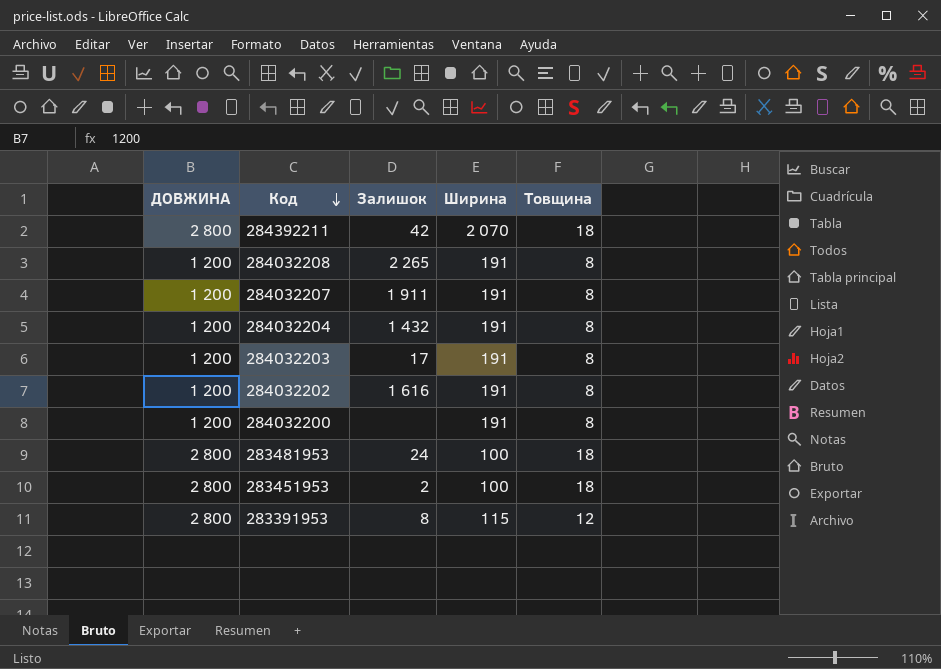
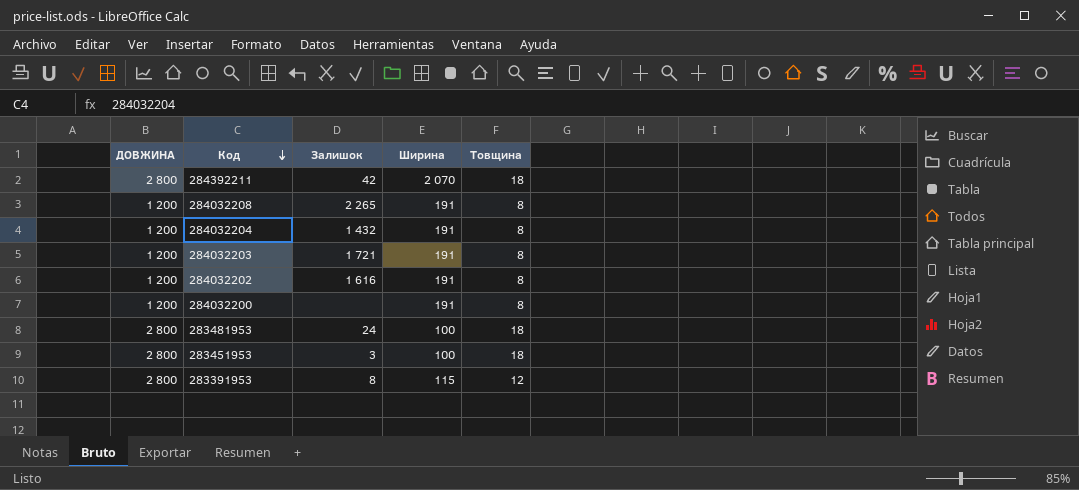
row 284032207: 1 200 | 1 911 | 191 | 8 -> none
284032203 | Залишок: 17 -> 1 721
283451953 | Залишок: 2 -> 3

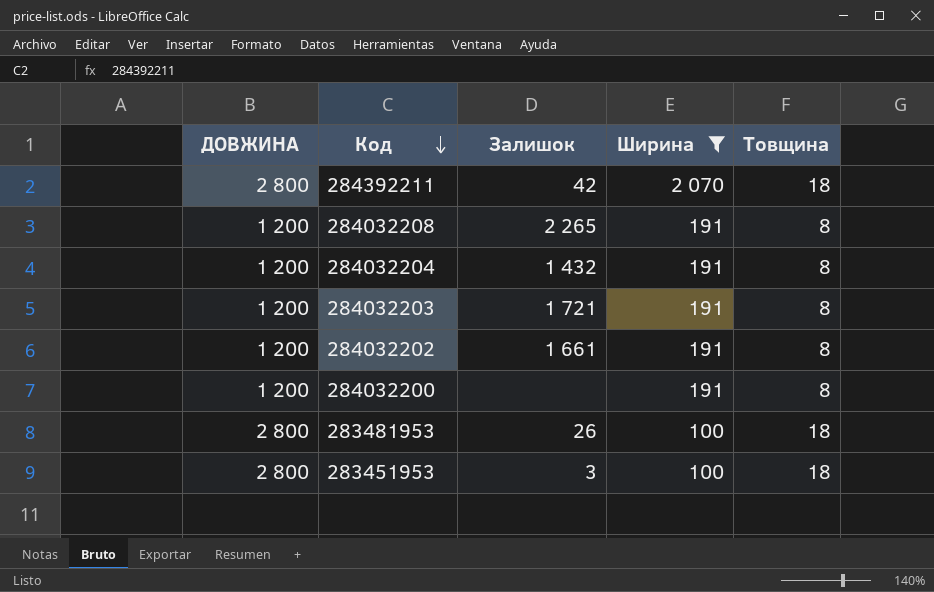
filter: none -> Ширина != 115
284032202 | Залишок: 1 616 -> 1 661
283481953 | Залишок: 24 -> 26

